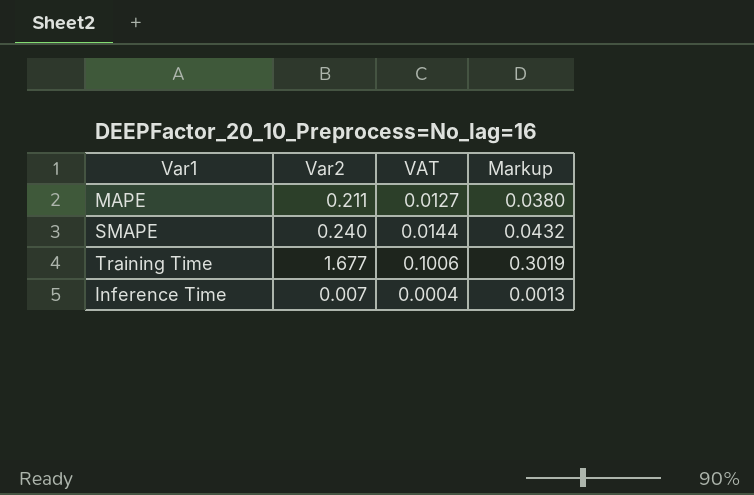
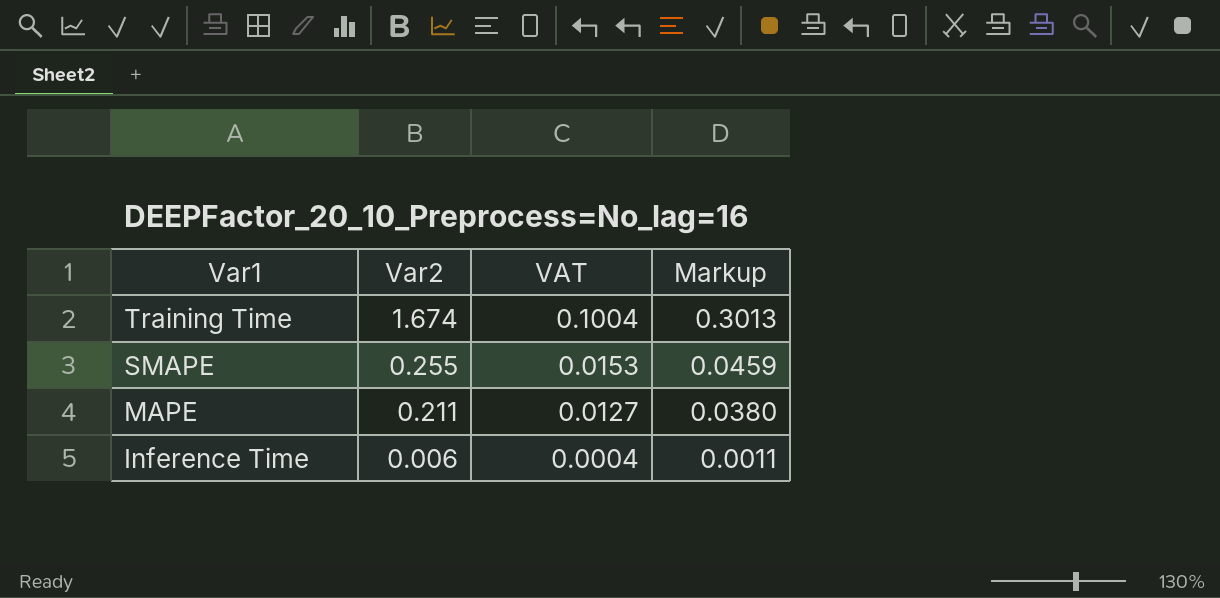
row order: none -> Var1 descending
Training Time | Var2: 1.677 -> 1.674
Training Time | VAT: 0.1006 -> 0.1004
Training Time | Markup: 0.3019 -> 0.3013
SMAPE | Var2: 0.240 -> 0.255
SMAPE | VAT: 0.0144 -> 0.0153
SMAPE | Markup: 0.0432 -> 0.0459
Inference Time | Var2: 0.007 -> 0.006
Inference Time | Markup: 0.0013 -> 0.0011

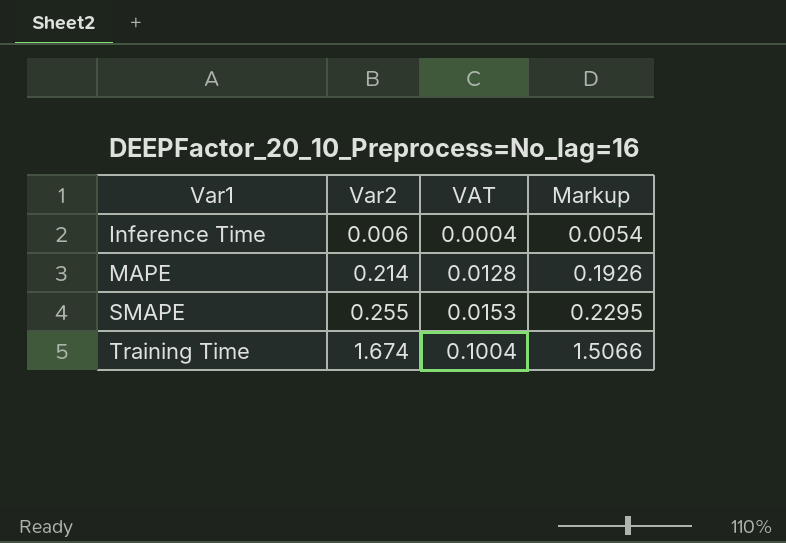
row order: Var1 descending -> Var1 ascending
column Markup | formula: [Var2] * 0.18 -> [Var2] * 0.9
MAPE | Var2: 0.211 -> 0.214
MAPE | VAT: 0.0127 -> 0.0128

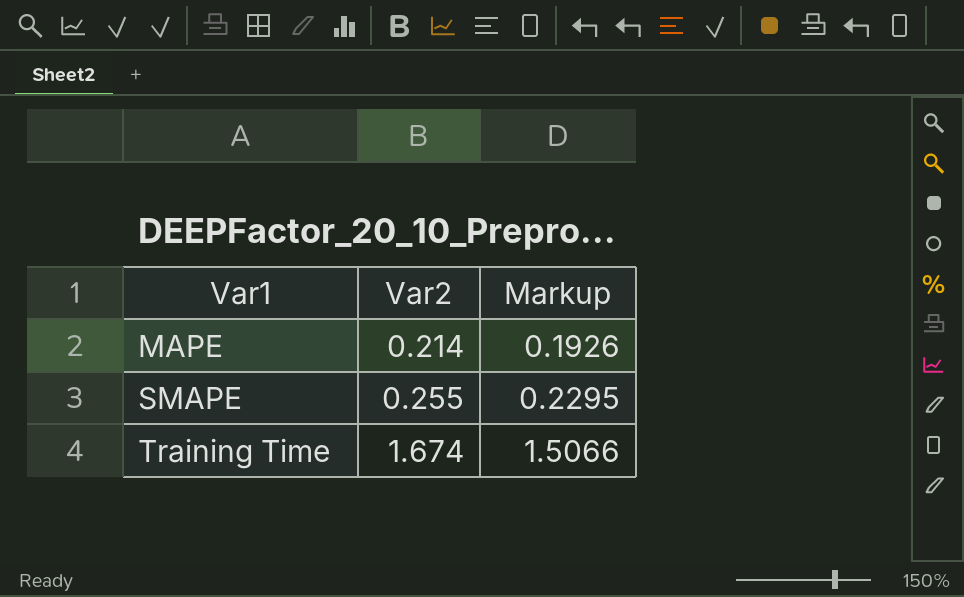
column VAT | formula: [Var2] * 0.06 -> none
row Inference Time: 0.006 | 0.0004 | 0.0054 -> none

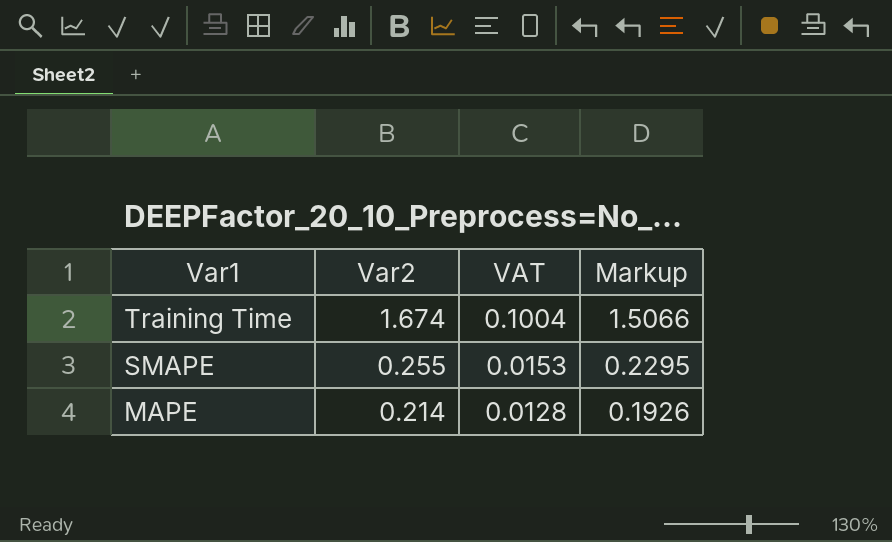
row order: Var1 ascending -> Var1 descending
column VAT | formula: none -> [Var2] * 0.06

